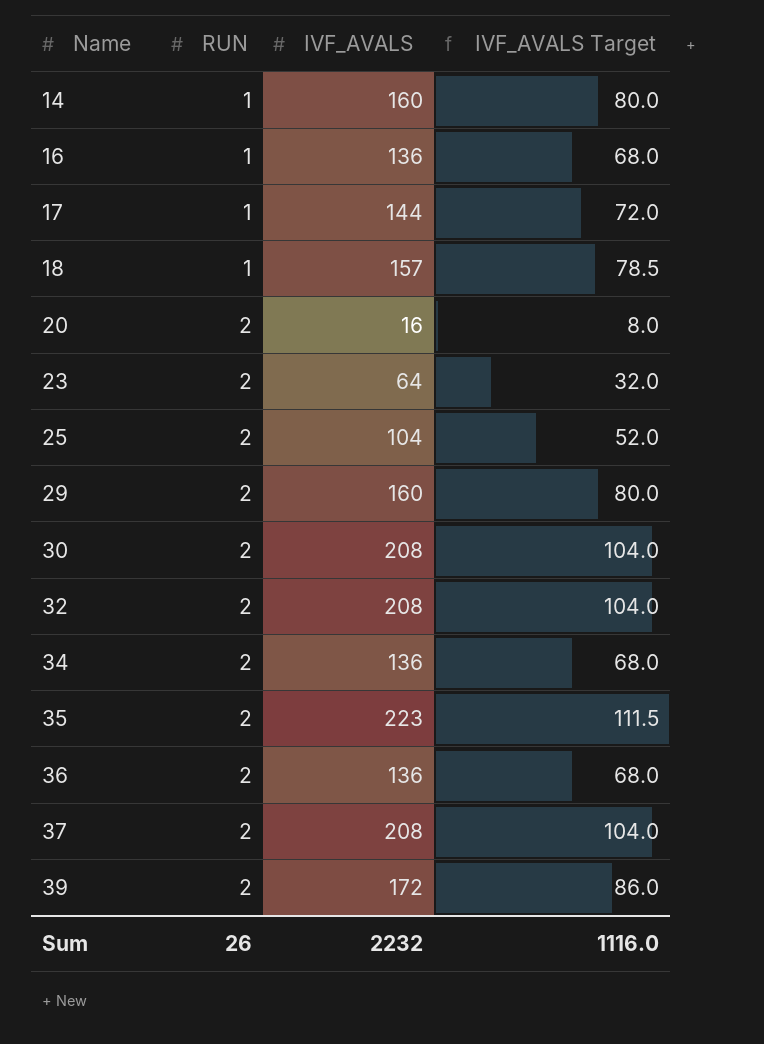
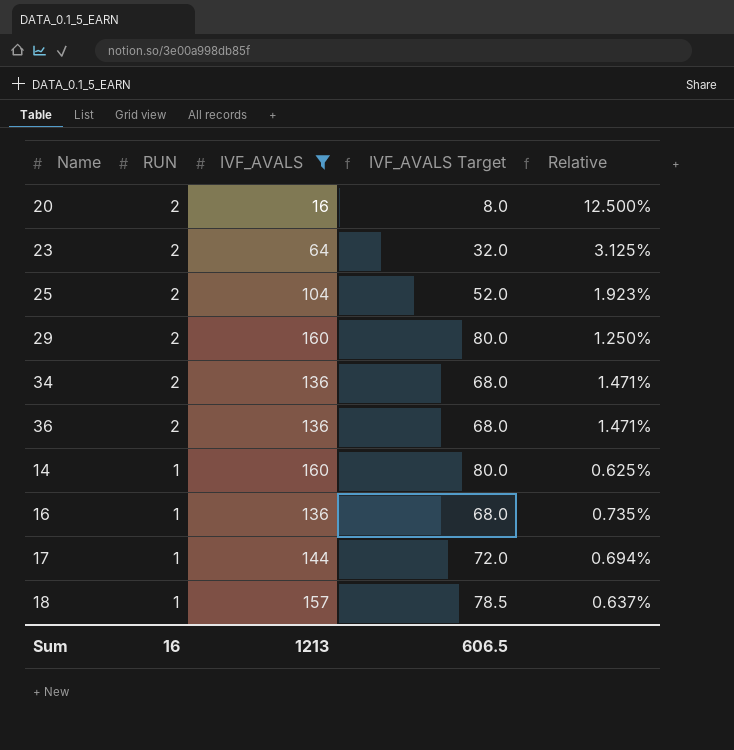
filter: none -> IVF_AVALS <= 160
row order: Name ascending -> RUN descending
column Relative | formula: none -> [RUN] / [IVF_AVALS]
Sum | RUN: 26 -> 16
Sum | IVF_AVALS: 2232 -> 1213
Sum | IVF_AVALS Target: 1116.0 -> 606.5

